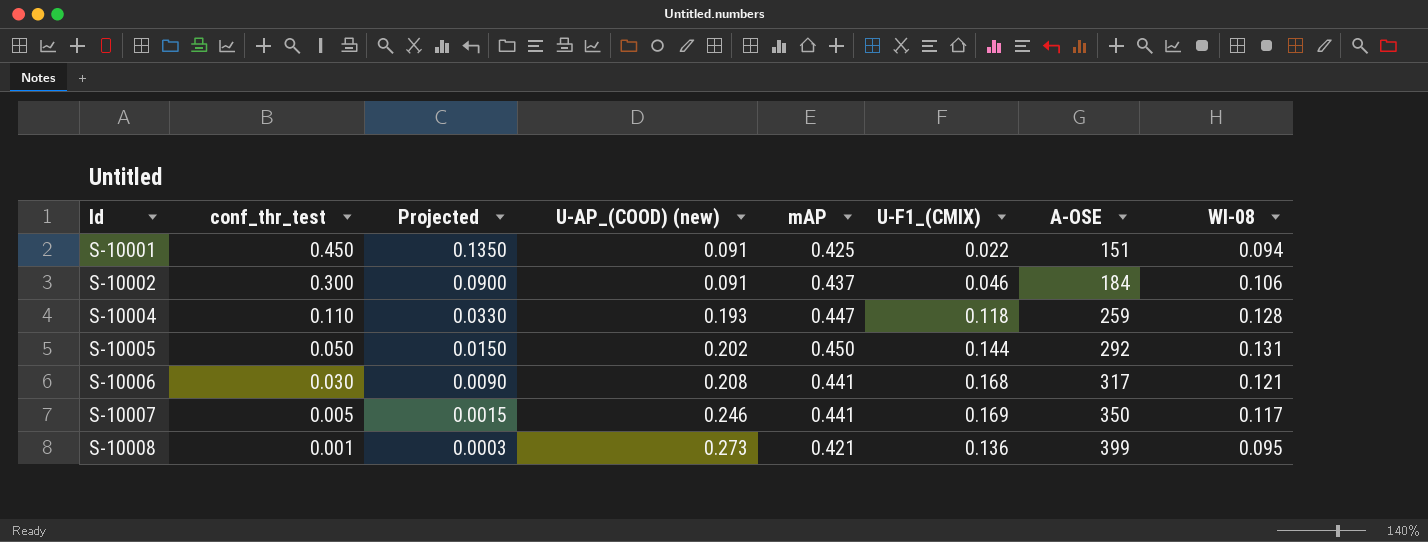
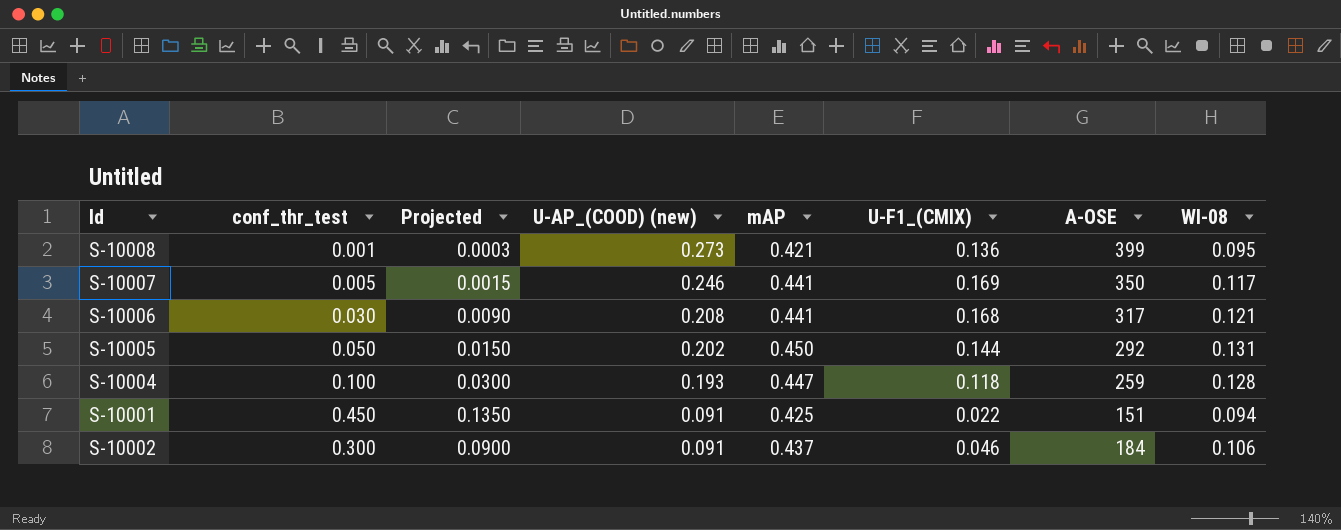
row order: Id ascending -> U-AP_(COOD) (new) descending
S-10004 | conf_thr_test: 0.110 -> 0.100
S-10004 | Projected: 0.0330 -> 0.0300

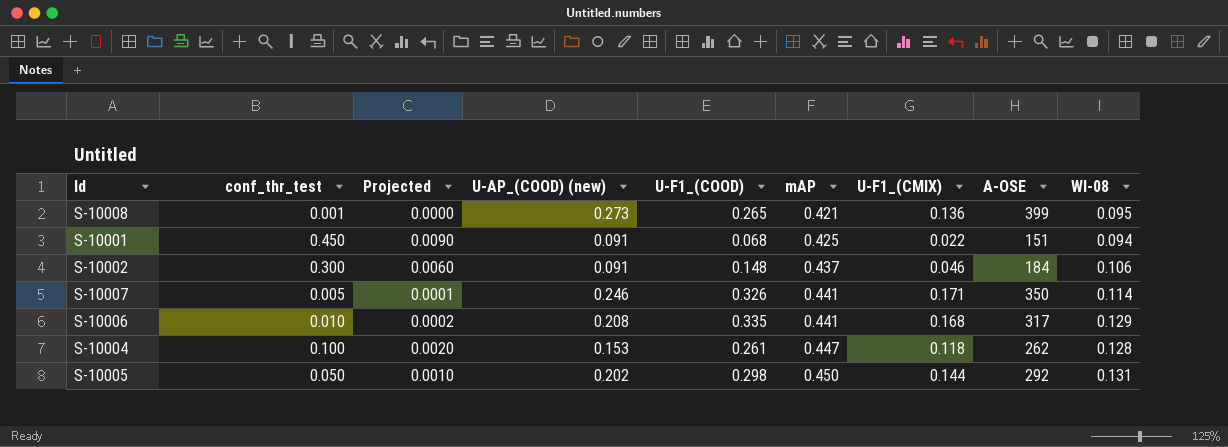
row order: U-AP_(COOD) (new) descending -> mAP ascending
column Projected | formula: [conf_thr_test] * 0.3 -> [conf_thr_test] * 0.02
column U-F1_(COOD) | position: none -> 5
S-10007 | U-F1_(CMIX): 0.169 -> 0.171
S-10007 | WI-08: 0.117 -> 0.114
S-10006 | conf_thr_test: 0.030 -> 0.010
S-10006 | WI-08: 0.121 -> 0.129
S-10004 | U-AP_(COOD) (new): 0.193 -> 0.153
S-10004 | A-OSE: 259 -> 262

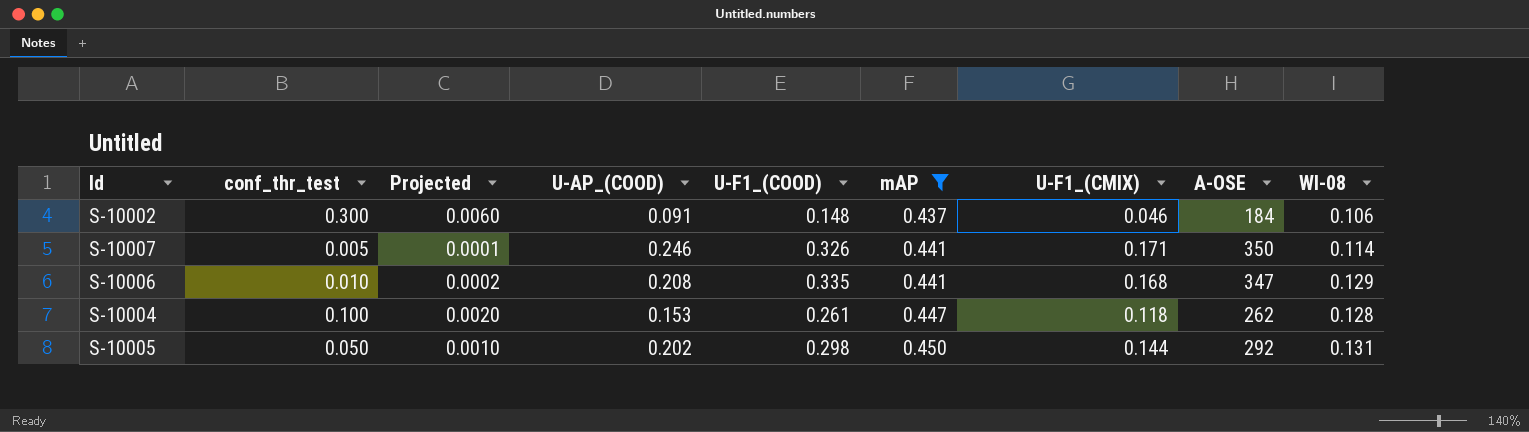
filter: none -> mAP >= 0.437
column name: U-AP_(COOD) (new) -> U-AP_(COOD)
S-10006 | A-OSE: 317 -> 347

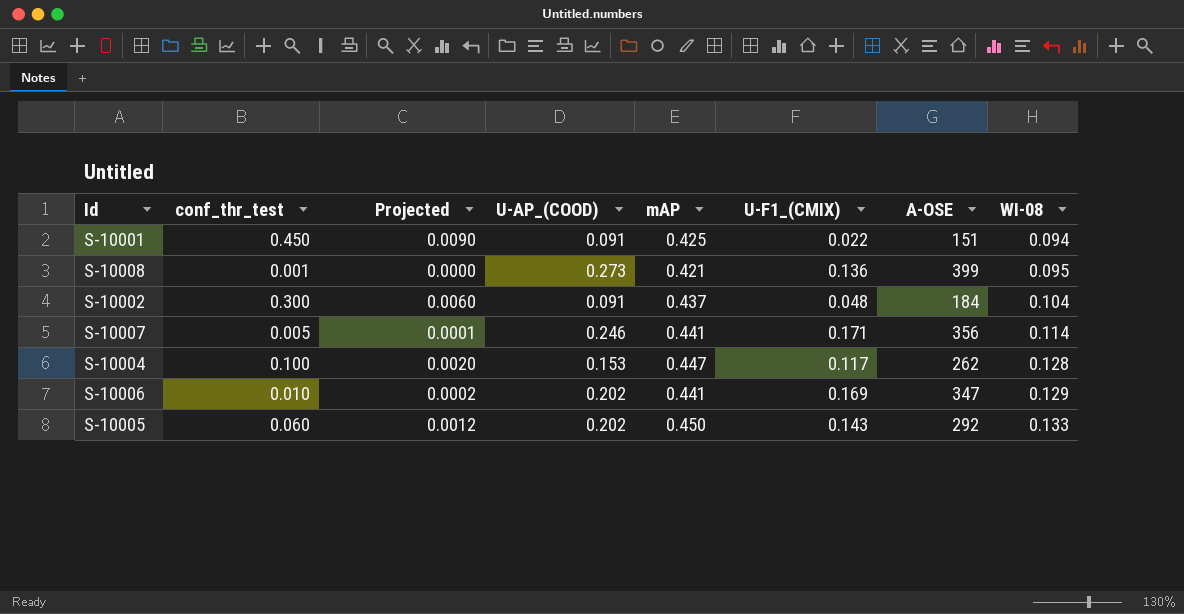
filter: mAP >= 0.437 -> none
row order: mAP ascending -> WI-08 ascending
column U-F1_(COOD) | position: 5 -> none
S-10002 | U-F1_(CMIX): 0.046 -> 0.048
S-10002 | WI-08: 0.106 -> 0.104
S-10007 | A-OSE: 350 -> 356
S-10004 | U-F1_(CMIX): 0.118 -> 0.117
S-10006 | U-AP_(COOD): 0.208 -> 0.202
S-10006 | U-F1_(CMIX): 0.168 -> 0.169
S-10005 | conf_thr_test: 0.050 -> 0.060
S-10005 | Projected: 0.0010 -> 0.0012
S-10005 | U-F1_(CMIX): 0.144 -> 0.143
S-10005 | WI-08: 0.131 -> 0.133

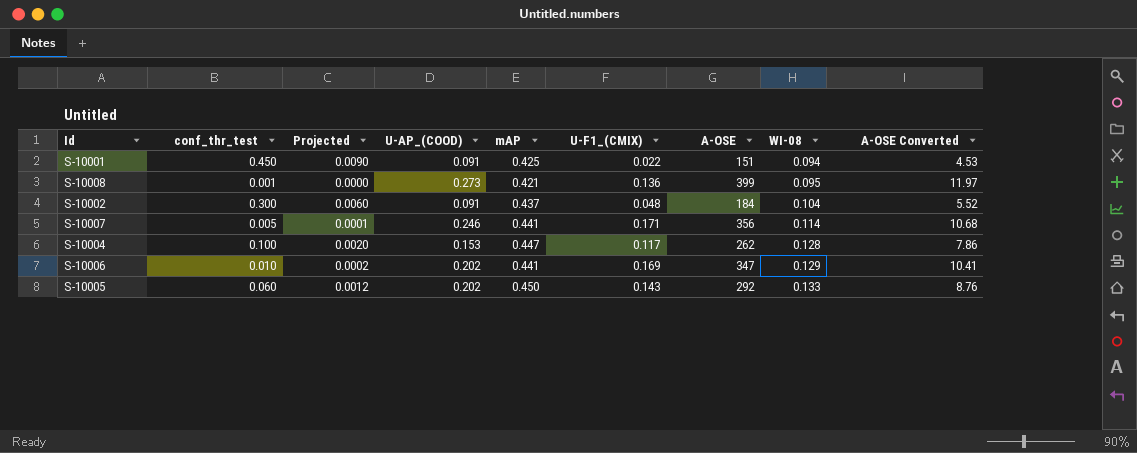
column A-OSE Converted | formula: none -> [A-OSE] * 0.03

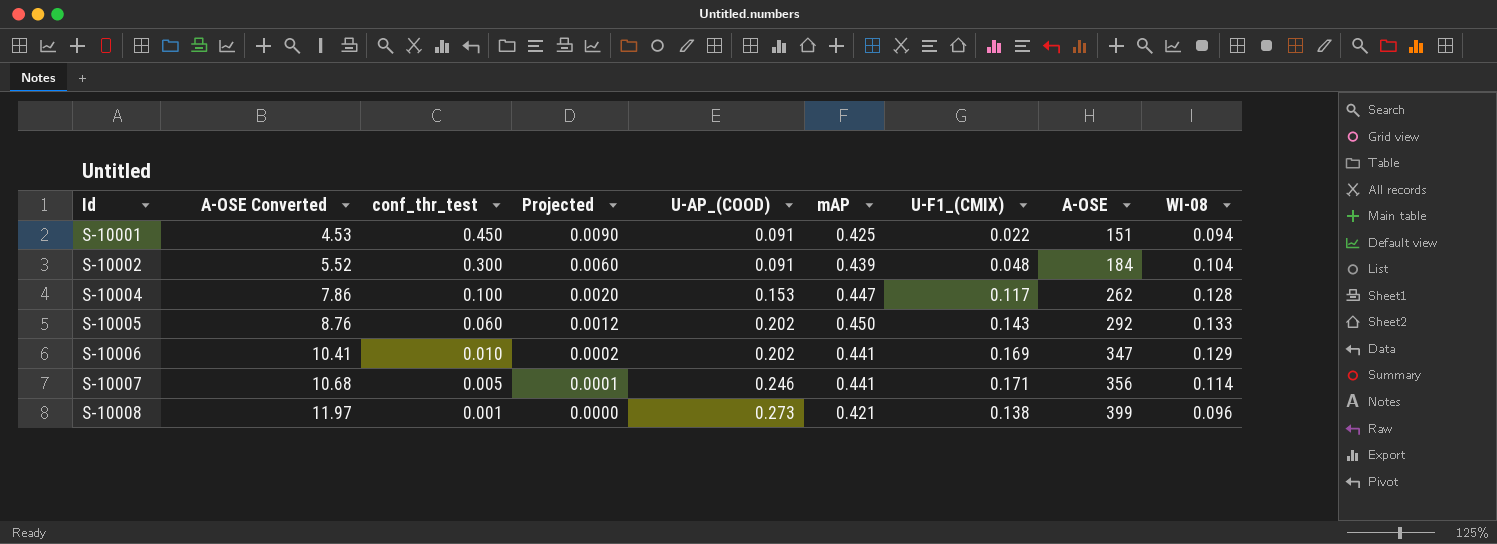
row order: WI-08 ascending -> Id ascending
column A-OSE Converted | position: 9 -> 2
S-10002 | mAP: 0.437 -> 0.439
S-10008 | U-F1_(CMIX): 0.136 -> 0.138
S-10008 | WI-08: 0.095 -> 0.096

